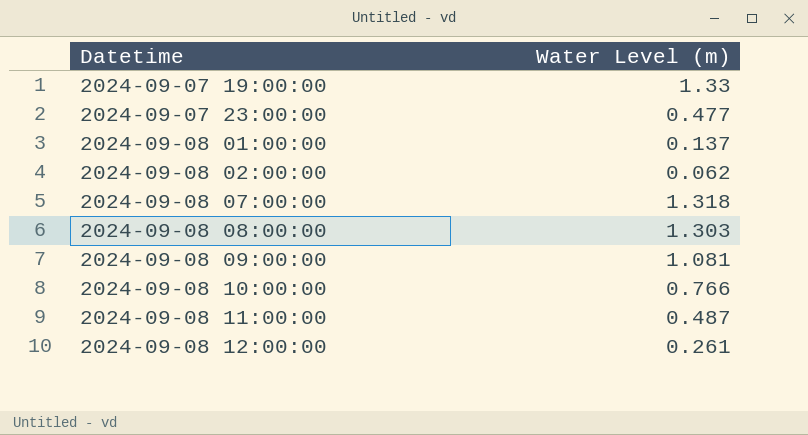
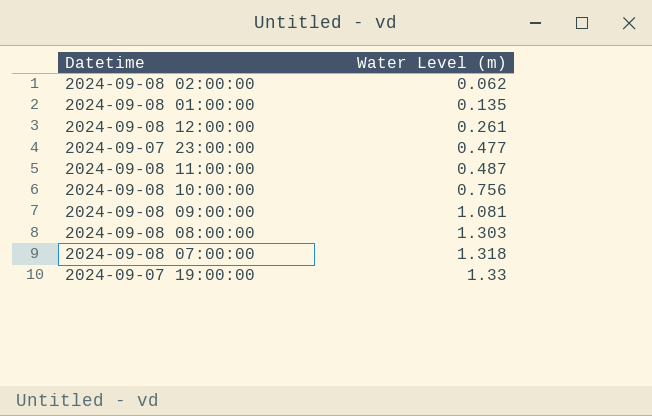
row order: Datetime ascending -> Water Level (m) ascending
2024-09-08 01:00:00 | Water Level (m): 0.137 -> 0.135
2024-09-08 10:00:00 | Water Level (m): 0.766 -> 0.756

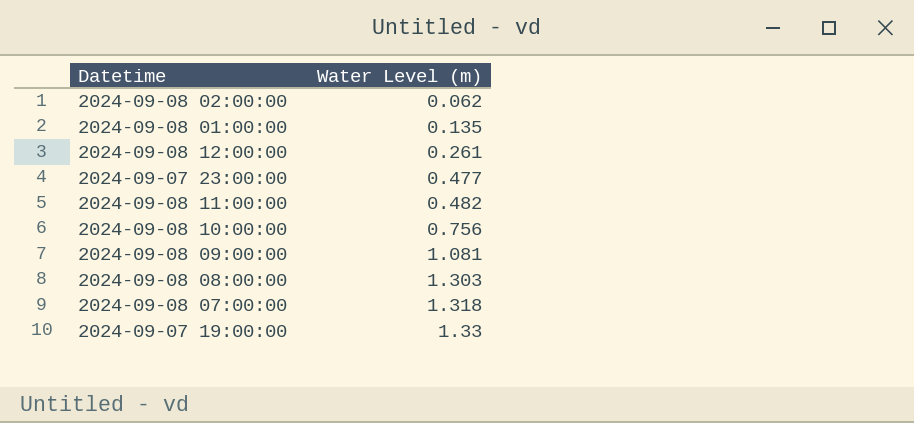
2024-09-08 11:00:00 | Water Level (m): 0.487 -> 0.482

